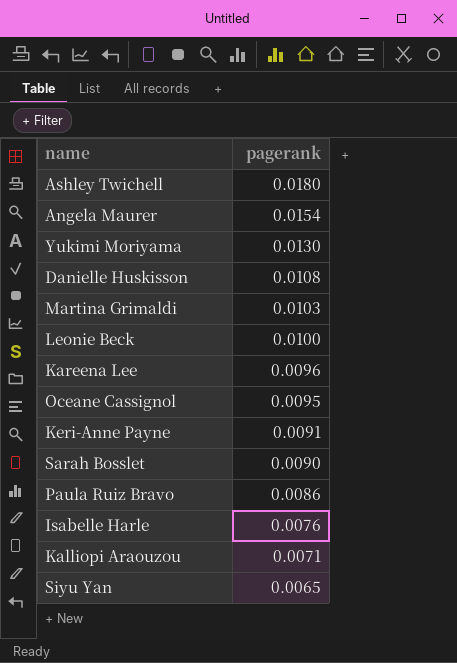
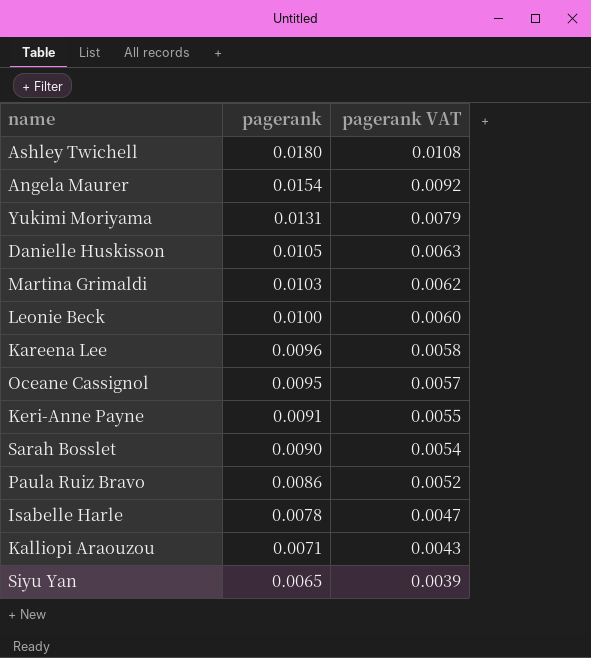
column pagerank VAT | formula: none -> [pagerank] * 0.6
Yukimi Moriyama | pagerank: 0.0130 -> 0.0131
Danielle Huskisson | pagerank: 0.0108 -> 0.0105
Isabelle Harle | pagerank: 0.0076 -> 0.0078

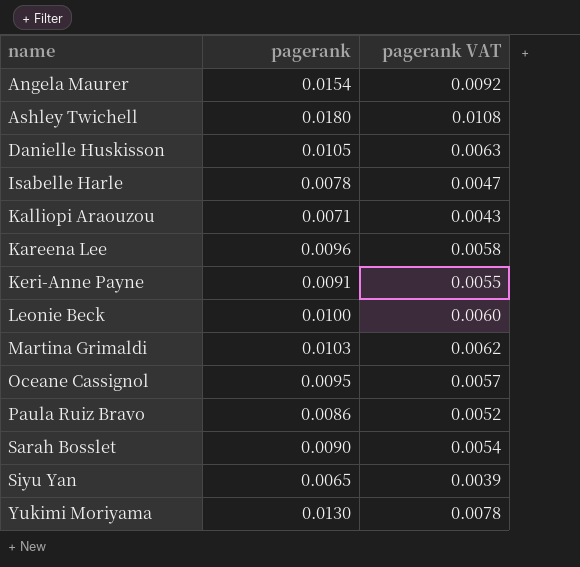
row order: pagerank descending -> name ascending
Yukimi Moriyama | pagerank: 0.0131 -> 0.0130
Yukimi Moriyama | pagerank VAT: 0.0079 -> 0.0078

